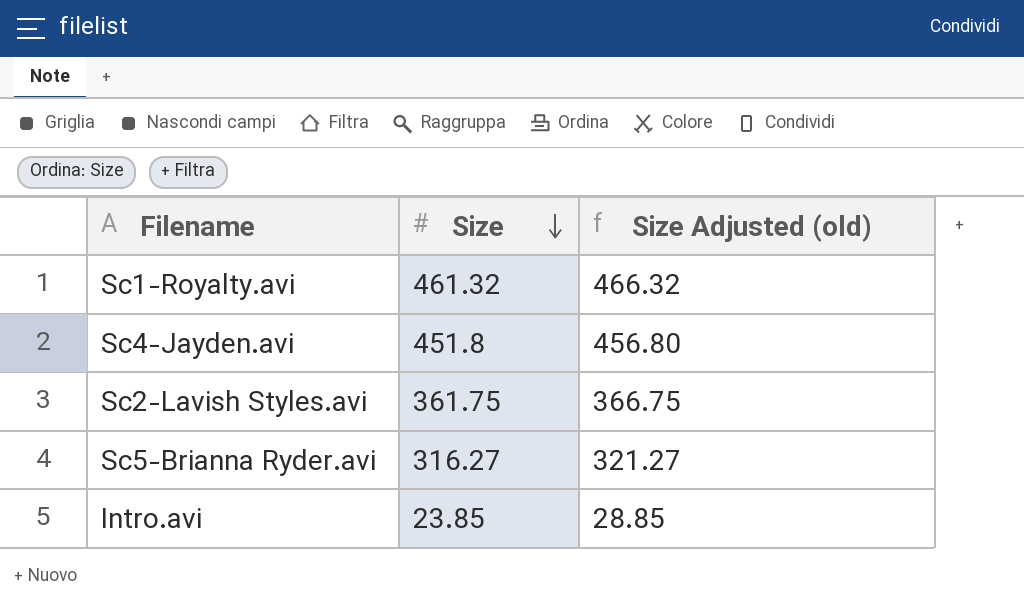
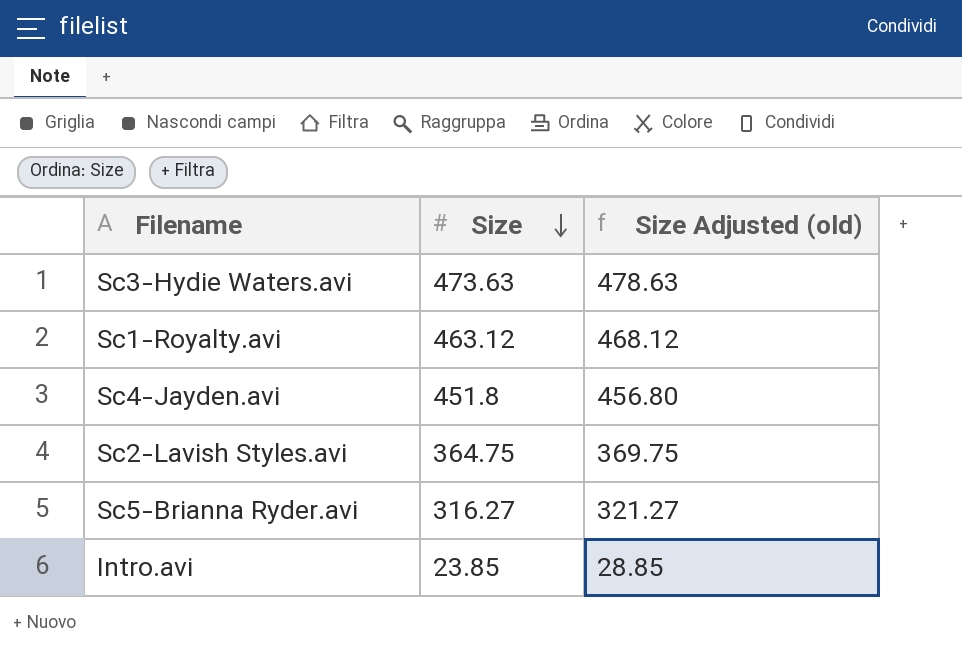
row Sc3-Hydie Waters.avi: none -> 473.63 | 478.63
Sc1-Royalty.avi | Size: 461.32 -> 463.12
Sc1-Royalty.avi | Size Adjusted (old): 466.32 -> 468.12
Sc2-Lavish Styles.avi | Size: 361.75 -> 364.75
Sc2-Lavish Styles.avi | Size Adjusted (old): 366.75 -> 369.75

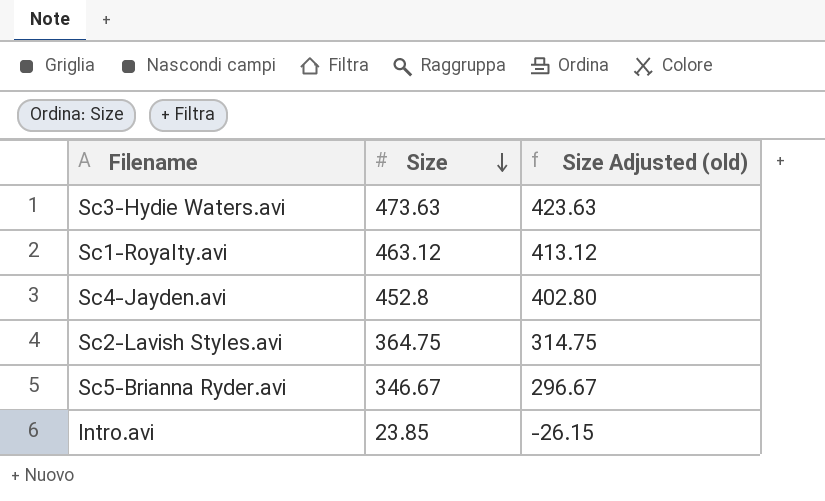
column Size Adjusted (old) | formula: [Size] + 5 -> [Size] - 50
Sc4-Jayden.avi | Size: 451.8 -> 452.8
Sc5-Brianna Ryder.avi | Size: 316.27 -> 346.67

